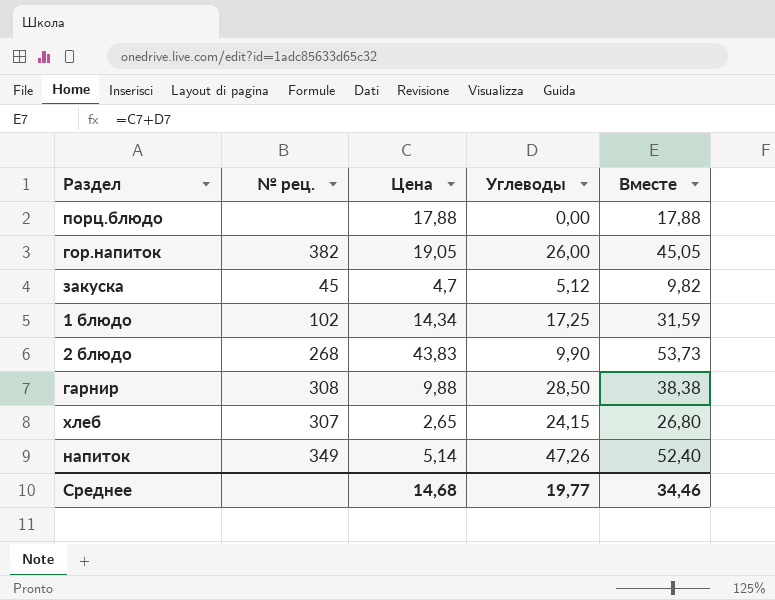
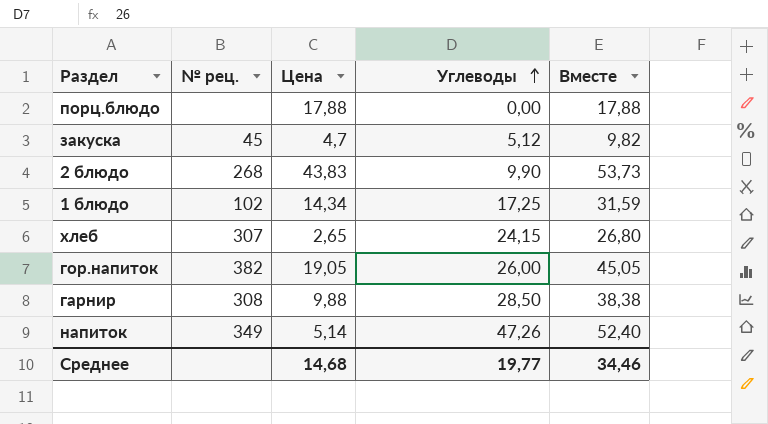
row order: none -> Углеводы ascending

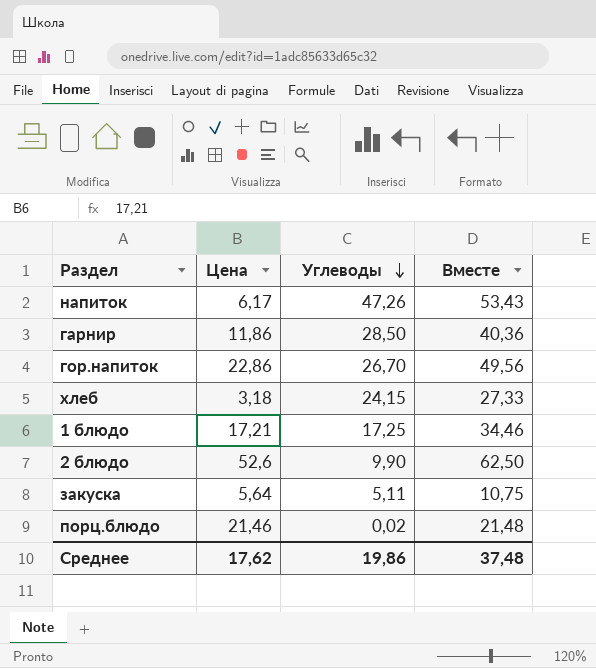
row order: Углеводы ascending -> Углеводы descending
column № рец. | position: 2 -> none
напиток | Цена: 5,14 -> 6,17
напиток | Вместе: 52,40 -> 53,43
гарнир | Цена: 9,88 -> 11,86
гарнир | Вместе: 38,38 -> 40,36
гор.напиток | Цена: 19,05 -> 22,86
гор.напиток | Углеводы: 26,00 -> 26,70
гор.напиток | Вместе: 45,05 -> 49,56
хлеб | Цена: 2,65 -> 3,18
хлеб | Вместе: 26,80 -> 27,33
1 блюдо | Цена: 14,34 -> 17,21
1 блюдо | Вместе: 31,59 -> 34,46
2 блюдо | Цена: 43,83 -> 52,6
2 блюдо | Вместе: 53,73 -> 62,50
закуска | Цена: 4,7 -> 5,64
закуска | Углеводы: 5,12 -> 5,11
закуска | Вместе: 9,82 -> 10,75
порц.блюдо | Цена: 17,88 -> 21,46
порц.блюдо | Углеводы: 0,00 -> 0,02
порц.блюдо | Вместе: 17,88 -> 21,48
Среднее | Цена: 14,68 -> 17,62
Среднее | Углеводы: 19,77 -> 19,86
Среднее | Вместе: 34,46 -> 37,48

